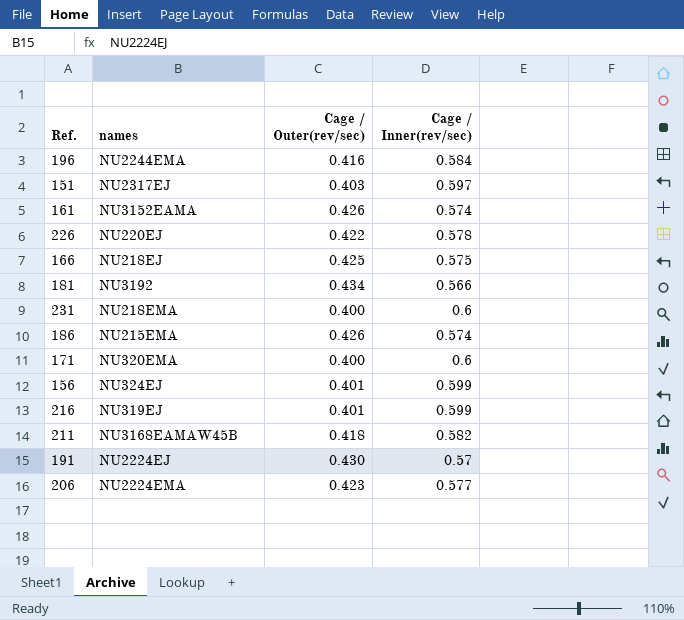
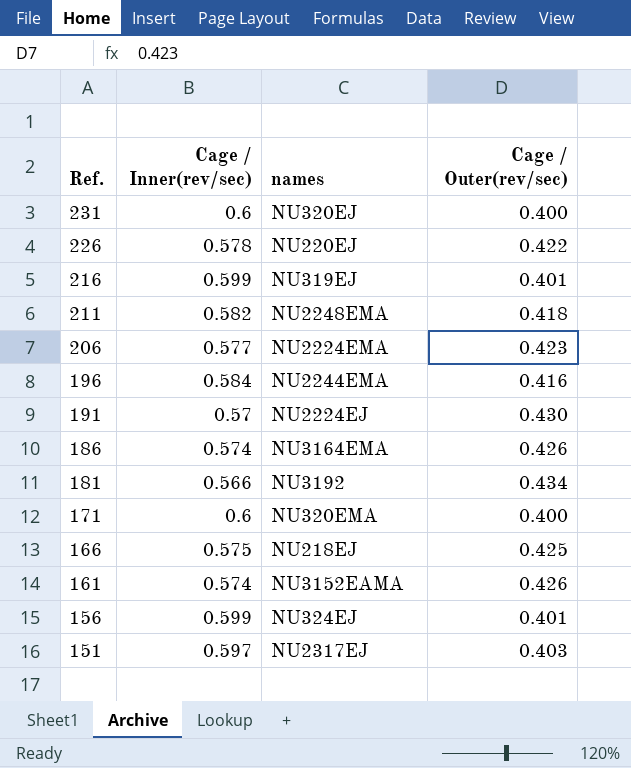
row order: none -> Ref. descending
column Cage / Inner(rev/sec) | position: 4 -> 2
231 | names: NU218EMA -> NU320EJ
211 | names: NU3168EAMAW45B -> NU2248EMA
186 | names: NU215EMA -> NU3164EMA

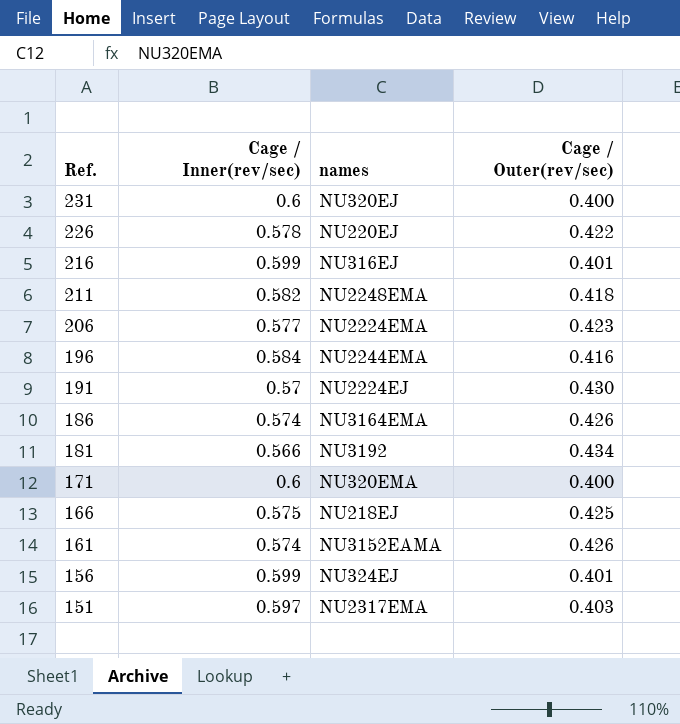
216 | names: NU319EJ -> NU316EJ
151 | names: NU2317EJ -> NU2317EMA

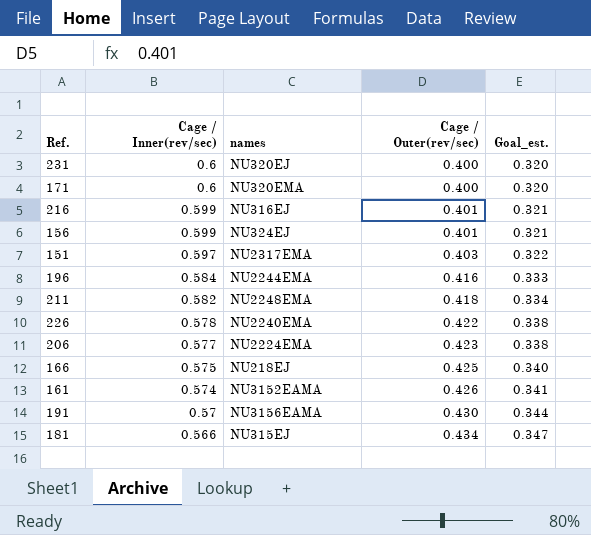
row order: Ref. descending -> Cage / Inner(rev/sec) descending
column Goal_est. | formula: none -> [Cage / Outer(rev/sec)] * 0.8
row 186: 0.574 | NU3164EMA | 0.426 -> none
226 | names: NU220EJ -> NU2240EMA
191 | names: NU2224EJ -> NU3156EAMA
181 | names: NU3192 -> NU315EJ

